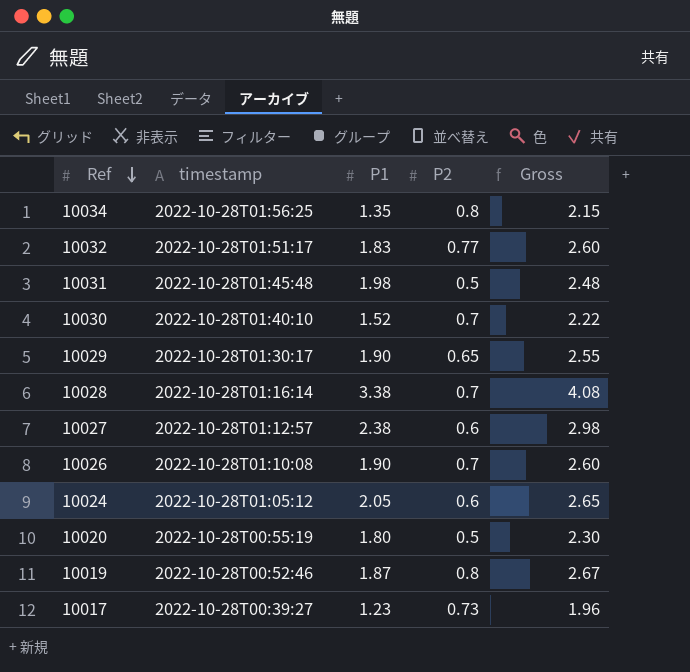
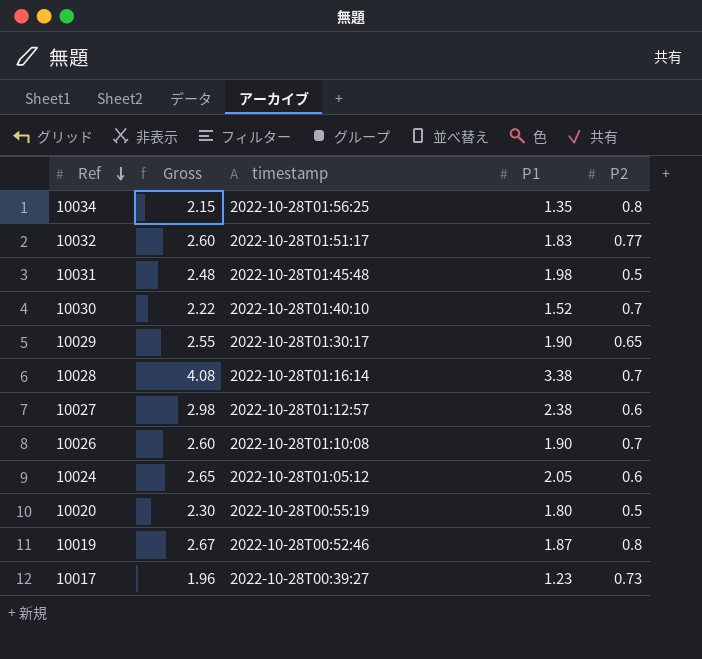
column Gross | position: 5 -> 2

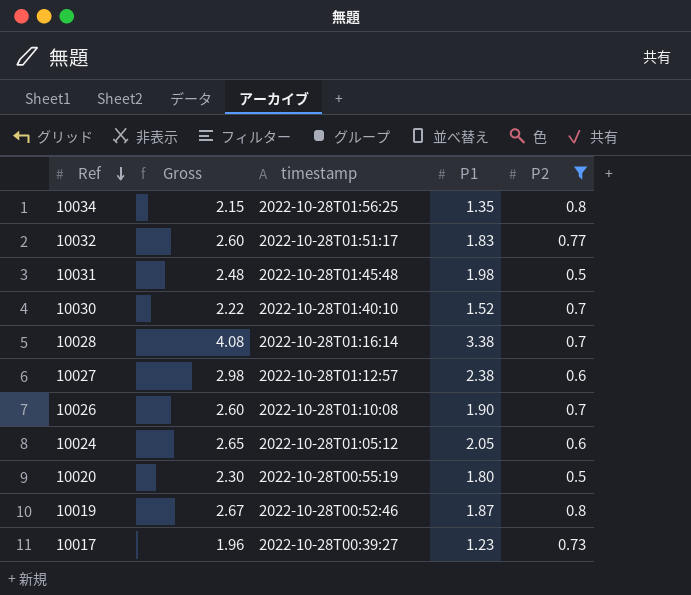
filter: none -> P2 != 0.65

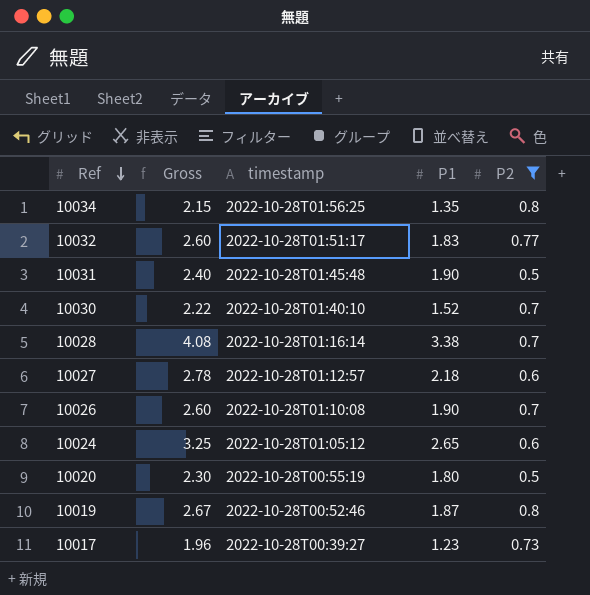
10031 | Gross: 2.48 -> 2.40
10031 | P1: 1.98 -> 1.90
10027 | Gross: 2.98 -> 2.78
10027 | P1: 2.38 -> 2.18
10024 | Gross: 2.65 -> 3.25
10024 | P1: 2.05 -> 2.65

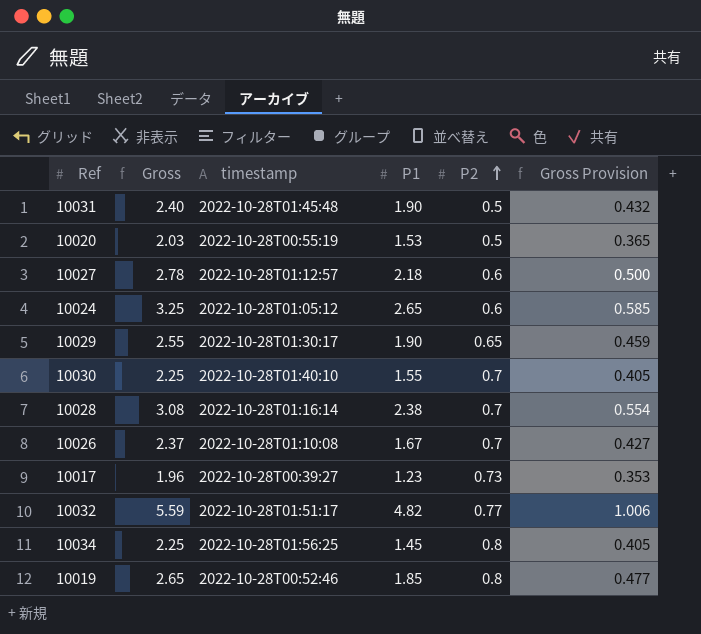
filter: P2 != 0.65 -> none
row order: Ref descending -> P2 ascending
column Gross Provision | formula: none -> [Gross] * 0.18
10020 | Gross: 2.30 -> 2.03
10020 | P1: 1.80 -> 1.53
10030 | Gross: 2.22 -> 2.25
10030 | P1: 1.52 -> 1.55
10028 | Gross: 4.08 -> 3.08
10028 | P1: 3.38 -> 2.38
10026 | Gross: 2.60 -> 2.37
10026 | P1: 1.90 -> 1.67
10032 | Gross: 2.60 -> 5.59
10032 | P1: 1.83 -> 4.82
10034 | Gross: 2.15 -> 2.25
10034 | P1: 1.35 -> 1.45
10019 | Gross: 2.67 -> 2.65
10019 | P1: 1.87 -> 1.85

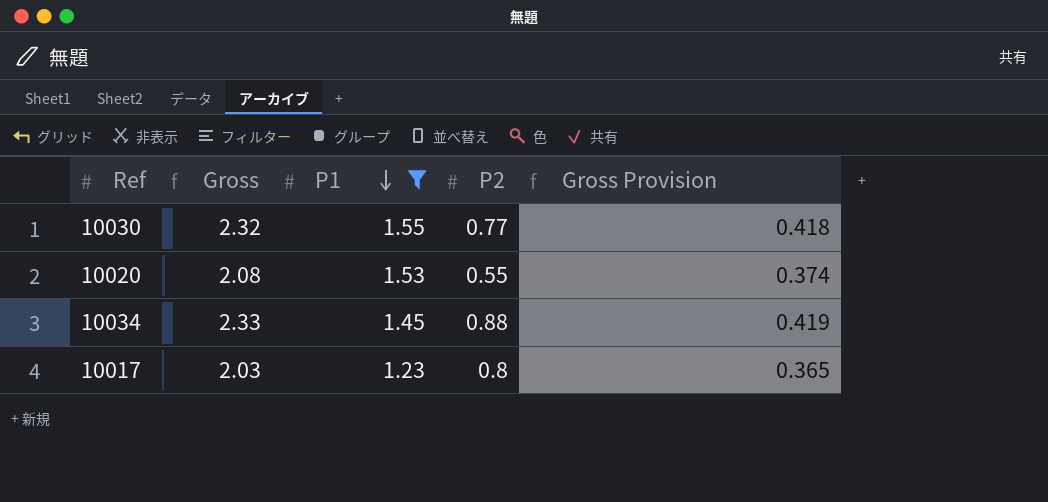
filter: none -> P1 <= 1.55
row order: P2 ascending -> P1 descending
column timestamp | position: 3 -> none
10030 | Gross: 2.25 -> 2.32
10030 | P2: 0.7 -> 0.77
10030 | Gross Provision: 0.405 -> 0.418
10020 | Gross: 2.03 -> 2.08
10020 | P2: 0.5 -> 0.55
10020 | Gross Provision: 0.365 -> 0.374
10034 | Gross: 2.25 -> 2.33
10034 | P2: 0.8 -> 0.88
10034 | Gross Provision: 0.405 -> 0.419
10017 | Gross: 1.96 -> 2.03
10017 | P2: 0.73 -> 0.8
10017 | Gross Provision: 0.353 -> 0.365

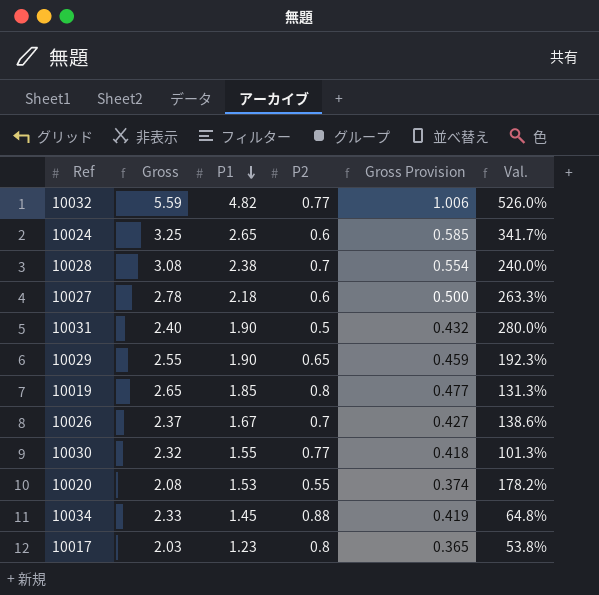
filter: P1 <= 1.55 -> none
column Val. | formula: none -> ([P1] - [P2]) / [P2]

